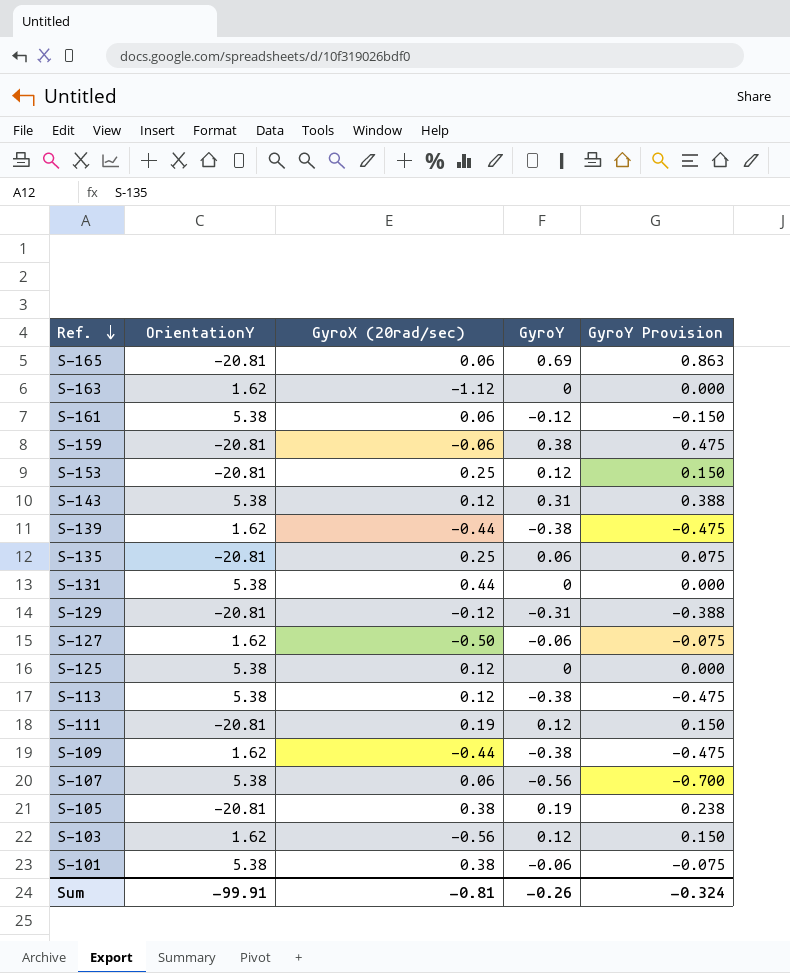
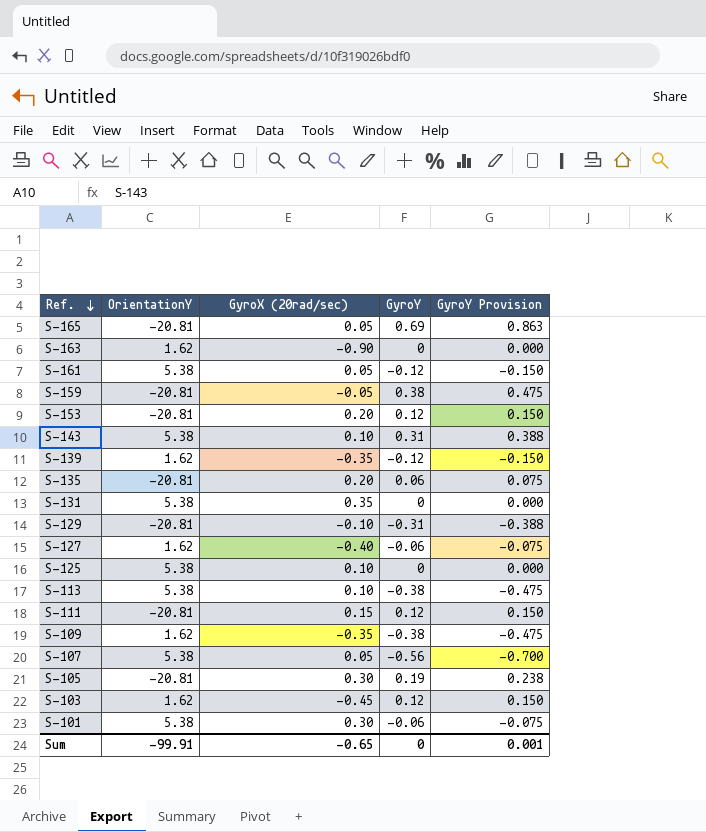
S-165 | GyroX (20rad/sec): 0.06 -> 0.05
S-163 | GyroX (20rad/sec): -1.12 -> -0.90
S-161 | GyroX (20rad/sec): 0.06 -> 0.05
S-159 | GyroX (20rad/sec): -0.06 -> -0.05
S-153 | GyroX (20rad/sec): 0.25 -> 0.20
S-143 | GyroX (20rad/sec): 0.12 -> 0.10
S-139 | GyroX (20rad/sec): -0.44 -> -0.35
S-139 | GyroY: -0.38 -> -0.12
S-139 | GyroY Provision: -0.475 -> -0.150
S-135 | GyroX (20rad/sec): 0.25 -> 0.20
S-131 | GyroX (20rad/sec): 0.44 -> 0.35
S-129 | GyroX (20rad/sec): -0.12 -> -0.10
S-127 | GyroX (20rad/sec): -0.50 -> -0.40
S-125 | GyroX (20rad/sec): 0.12 -> 0.10
S-113 | GyroX (20rad/sec): 0.12 -> 0.10
S-111 | GyroX (20rad/sec): 0.19 -> 0.15
S-109 | GyroX (20rad/sec): -0.44 -> -0.35
S-107 | GyroX (20rad/sec): 0.06 -> 0.05
S-105 | GyroX (20rad/sec): 0.38 -> 0.30
S-103 | GyroX (20rad/sec): -0.56 -> -0.45
S-101 | GyroX (20rad/sec): 0.38 -> 0.30
Sum | GyroX (20rad/sec): -0.81 -> -0.65
Sum | GyroY: -0.26 -> 0
Sum | GyroY Provision: -0.324 -> 0.001

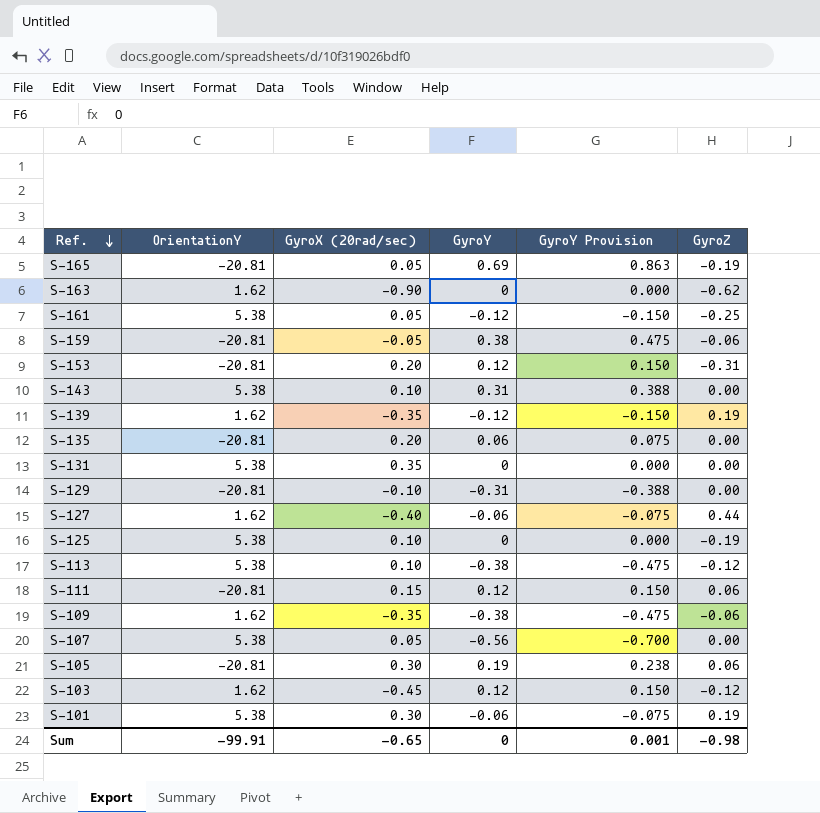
column GyroZ | position: none -> 6

